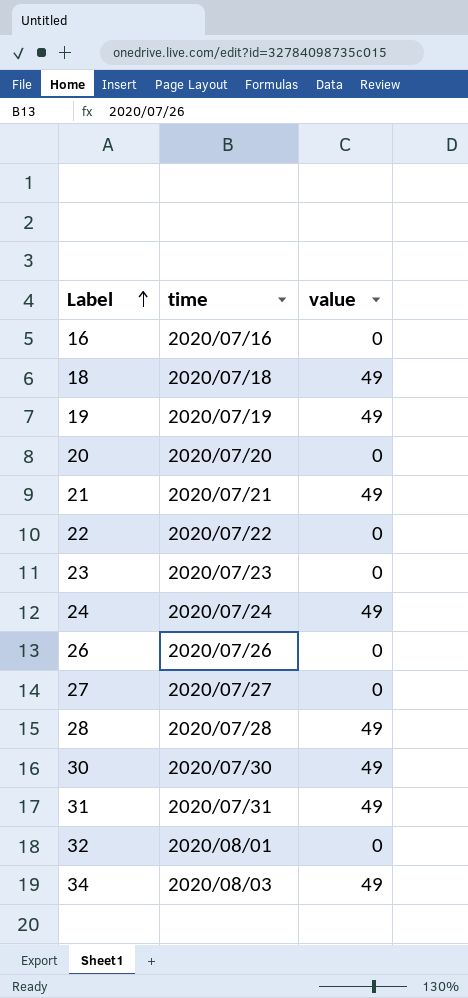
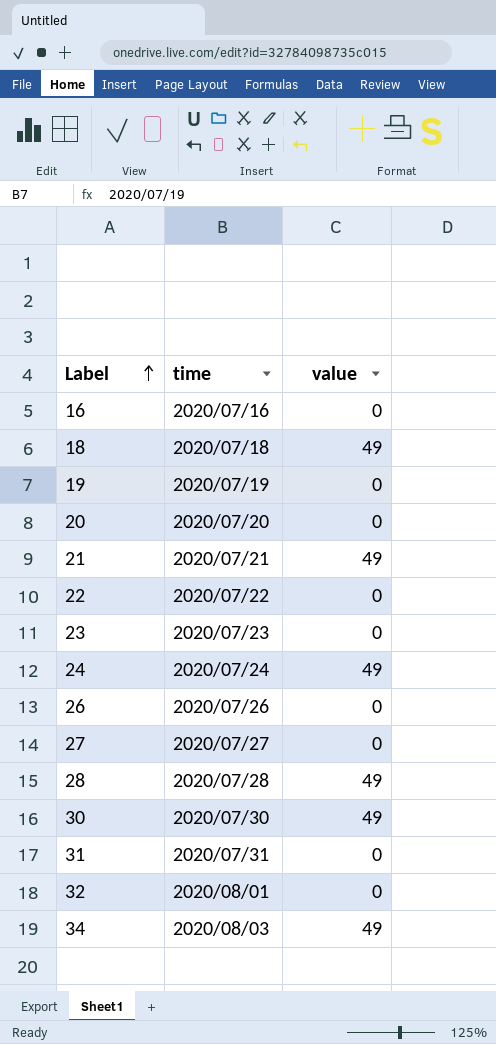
19 | value: 49 -> 0
31 | value: 49 -> 0

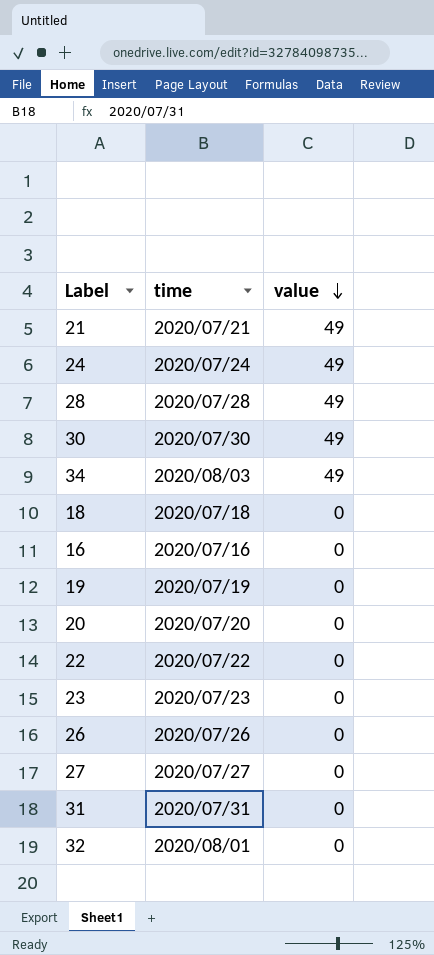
row order: Label ascending -> value descending
18 | value: 49 -> 0

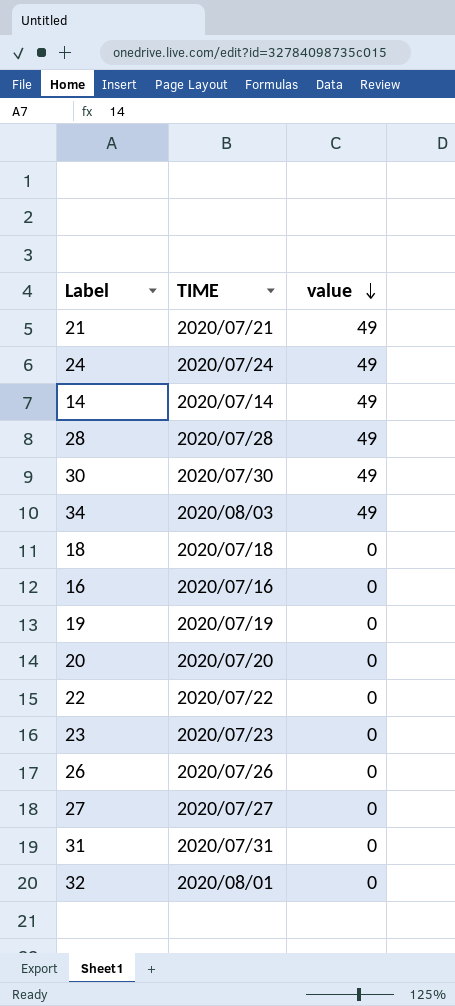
column name: time -> TIME
row 14: none -> 2020/07/14 | 49

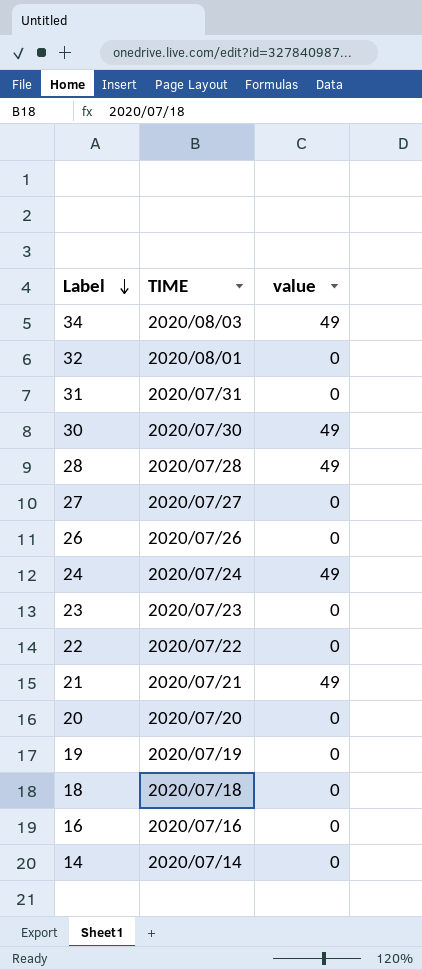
row order: value descending -> Label descending
14 | value: 49 -> 0

